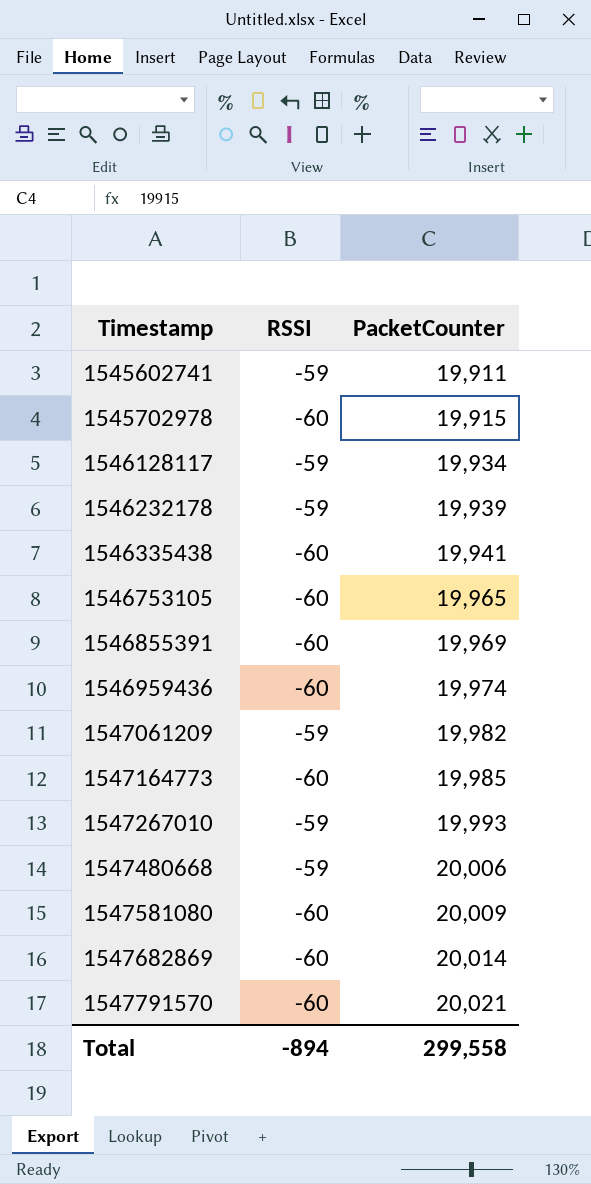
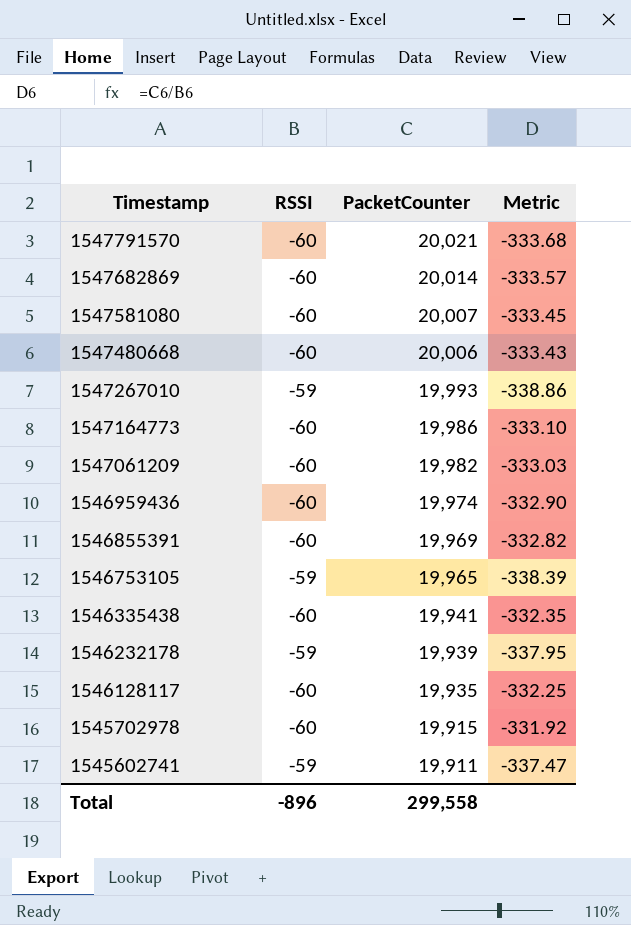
row order: Timestamp ascending -> Timestamp descending
column Metric | formula: none -> [PacketCounter] / [RSSI]
1547581080 | PacketCounter: 20,009 -> 20,007
1547480668 | RSSI: -59 -> -60
1547164773 | PacketCounter: 19,985 -> 19,986
1547061209 | RSSI: -59 -> -60
1546753105 | RSSI: -60 -> -59
1546128117 | RSSI: -59 -> -60
1546128117 | PacketCounter: 19,934 -> 19,935
Total | RSSI: -894 -> -896

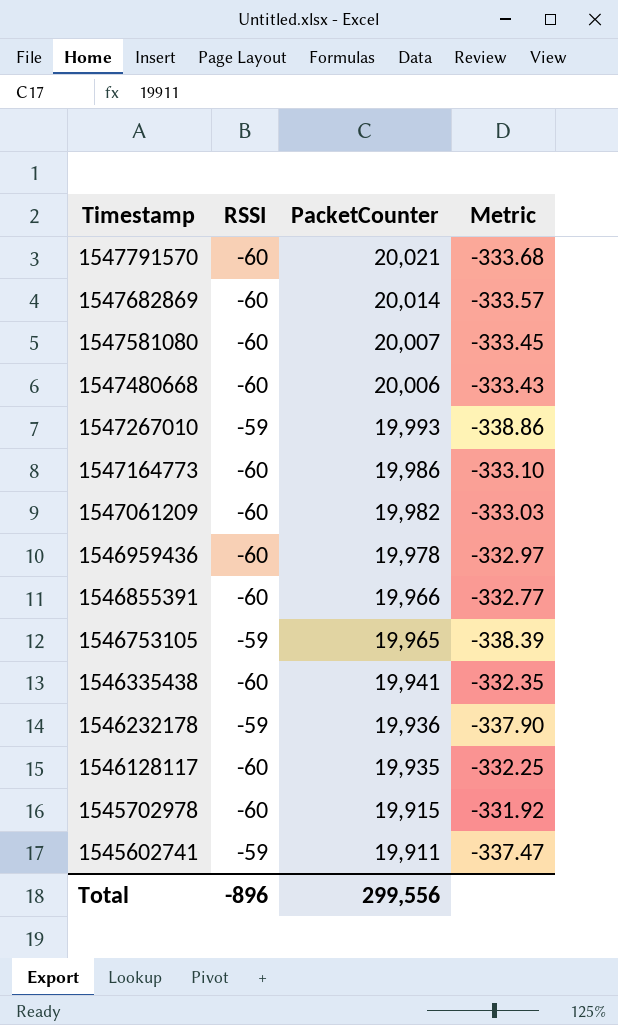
1546959436 | PacketCounter: 19,974 -> 19,978
1546959436 | Metric: -332.90 -> -332.97
1546855391 | PacketCounter: 19,969 -> 19,966
1546855391 | Metric: -332.82 -> -332.77
1546232178 | PacketCounter: 19,939 -> 19,936
1546232178 | Metric: -337.95 -> -337.90
Total | PacketCounter: 299,558 -> 299,556

